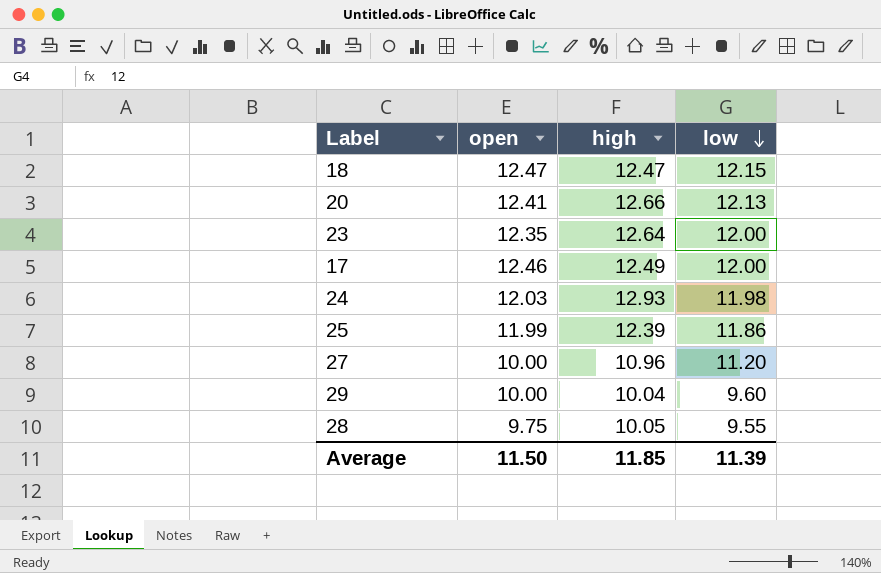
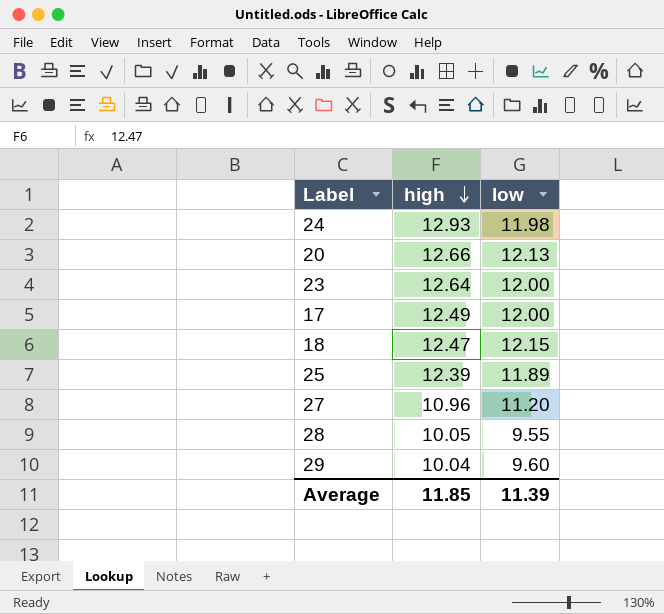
row order: low descending -> high descending
column open | position: 2 -> none
25 | low: 11.86 -> 11.89

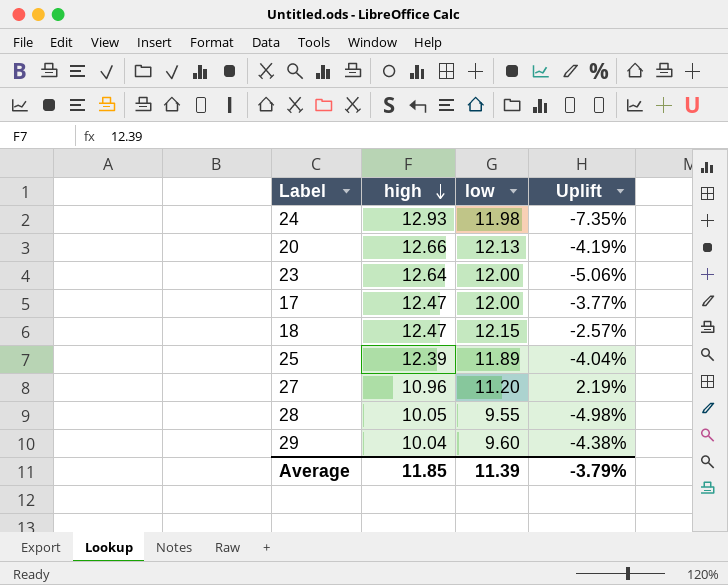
column Uplift | formula: none -> ([low] - [high]) / [high]
17 | high: 12.49 -> 12.47

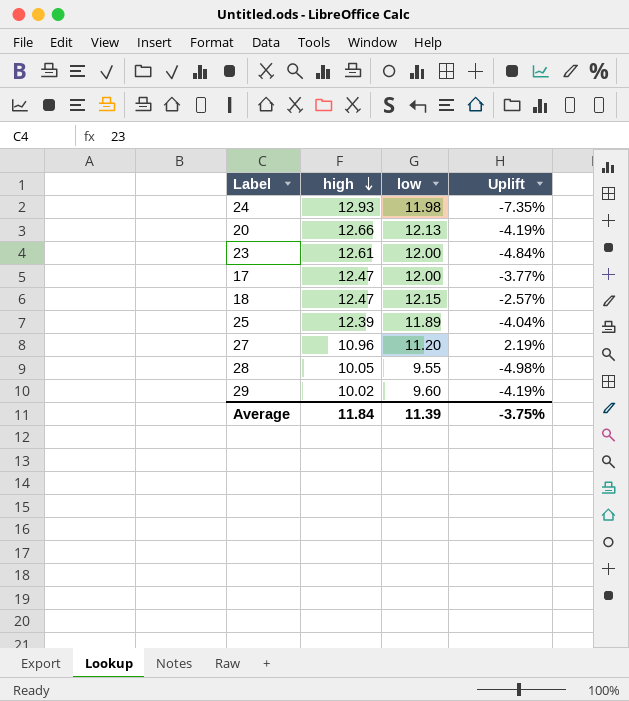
23 | high: 12.64 -> 12.61
23 | Uplift: -5.06% -> -4.84%
29 | high: 10.04 -> 10.02
29 | Uplift: -4.38% -> -4.19%
Average | high: 11.85 -> 11.84
Average | Uplift: -3.79% -> -3.75%

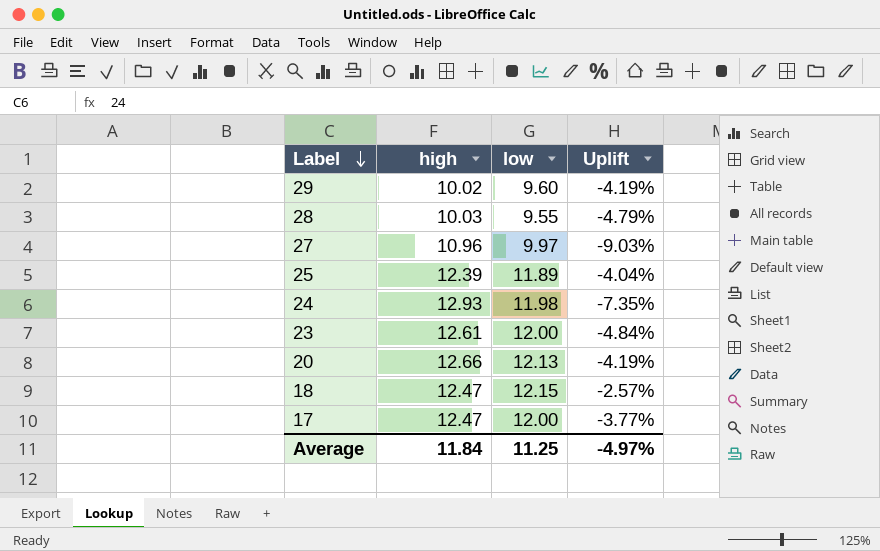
row order: high descending -> Label descending
28 | high: 10.05 -> 10.03
28 | Uplift: -4.98% -> -4.79%
27 | low: 11.20 -> 9.97
27 | Uplift: 2.19% -> -9.03%
Average | low: 11.39 -> 11.25
Average | Uplift: -3.75% -> -4.97%

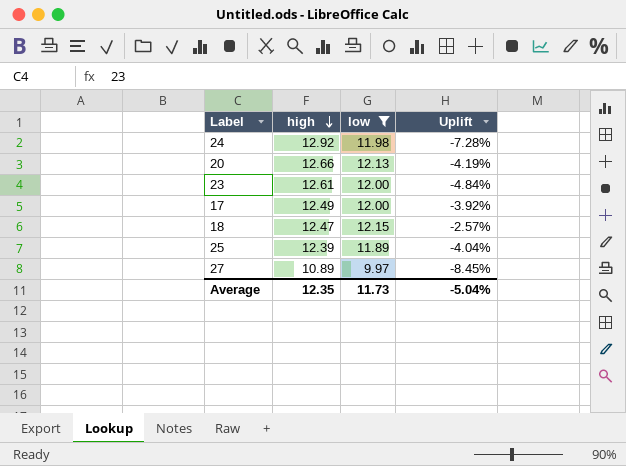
filter: none -> low >= 9.97
row order: Label descending -> high descending
24 | high: 12.93 -> 12.92
24 | Uplift: -7.35% -> -7.28%
17 | high: 12.47 -> 12.49
17 | Uplift: -3.77% -> -3.92%
27 | high: 10.96 -> 10.89
27 | Uplift: -9.03% -> -8.45%
Average | high: 11.84 -> 12.35
Average | low: 11.25 -> 11.73
Average | Uplift: -4.97% -> -5.04%

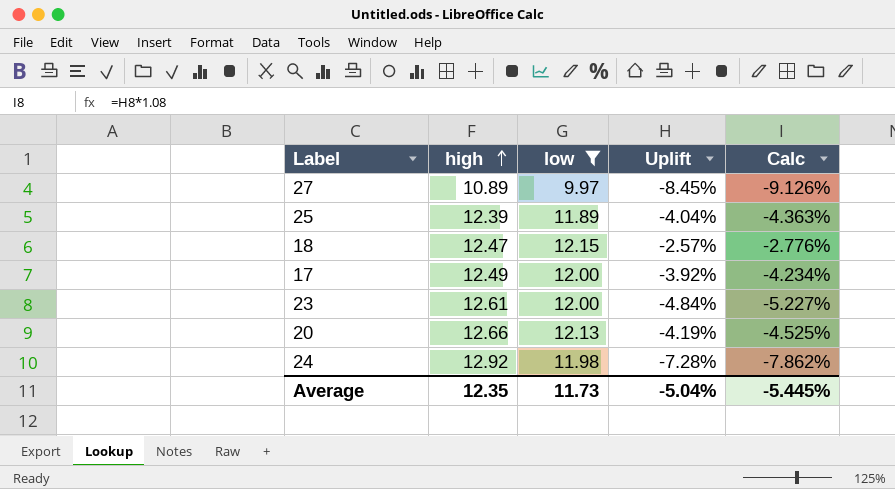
row order: high descending -> high ascending
column Calc | formula: none -> [Uplift] * 1.08

